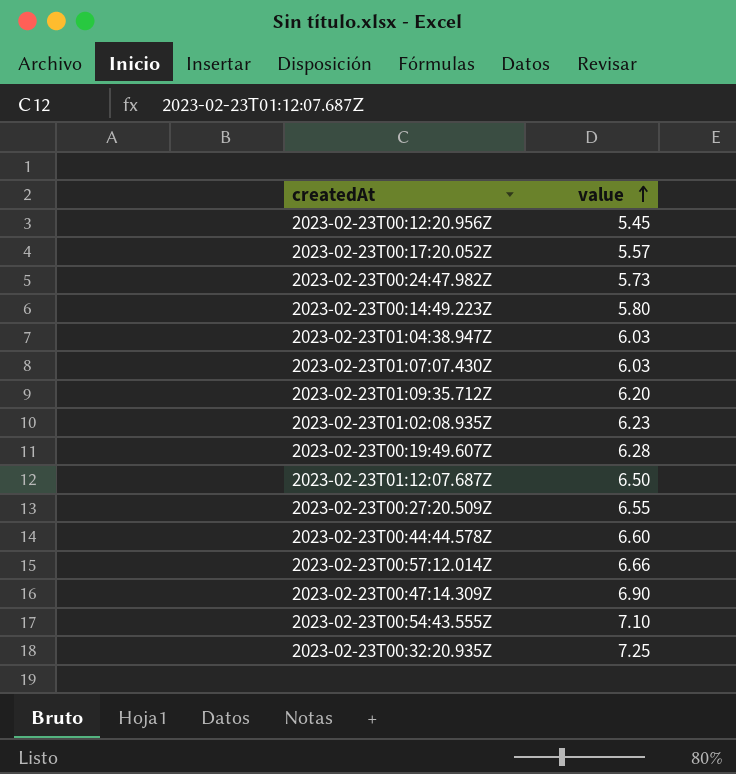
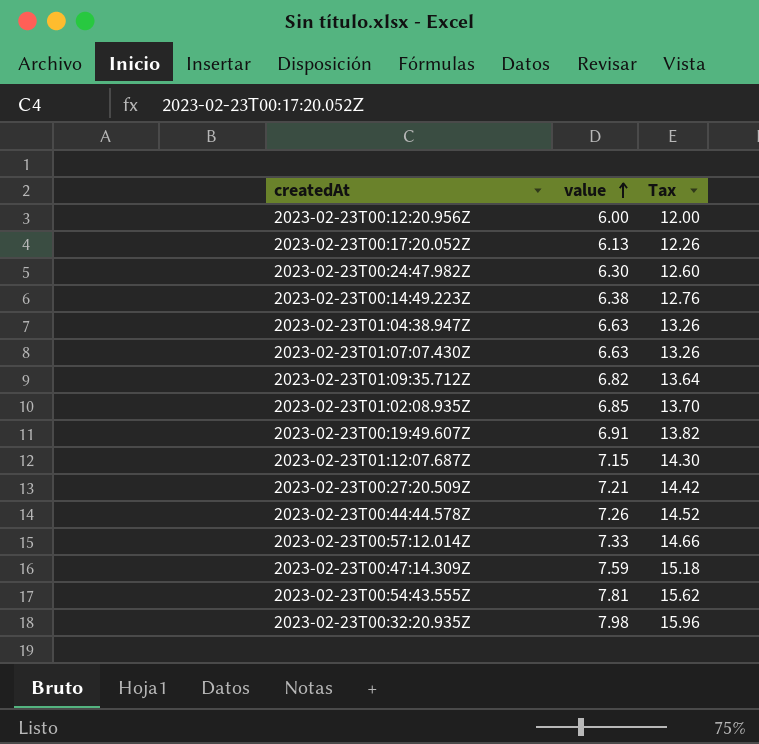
column Tax | formula: none -> [value] * 2
2023-02-23T00:12:20.956Z | value: 5.45 -> 6.00
2023-02-23T00:17:20.052Z | value: 5.57 -> 6.13
2023-02-23T00:24:47.982Z | value: 5.73 -> 6.30
2023-02-23T00:14:49.223Z | value: 5.80 -> 6.38
2023-02-23T01:04:38.947Z | value: 6.03 -> 6.63
2023-02-23T01:07:07.430Z | value: 6.03 -> 6.63
2023-02-23T01:09:35.712Z | value: 6.20 -> 6.82
2023-02-23T01:02:08.935Z | value: 6.23 -> 6.85
2023-02-23T00:19:49.607Z | value: 6.28 -> 6.91
2023-02-23T01:12:07.687Z | value: 6.50 -> 7.15
2023-02-23T00:27:20.509Z | value: 6.55 -> 7.21
2023-02-23T00:44:44.578Z | value: 6.60 -> 7.26
2023-02-23T00:57:12.014Z | value: 6.66 -> 7.33
2023-02-23T00:47:14.309Z | value: 6.90 -> 7.59
2023-02-23T00:54:43.555Z | value: 7.10 -> 7.81
2023-02-23T00:32:20.935Z | value: 7.25 -> 7.98

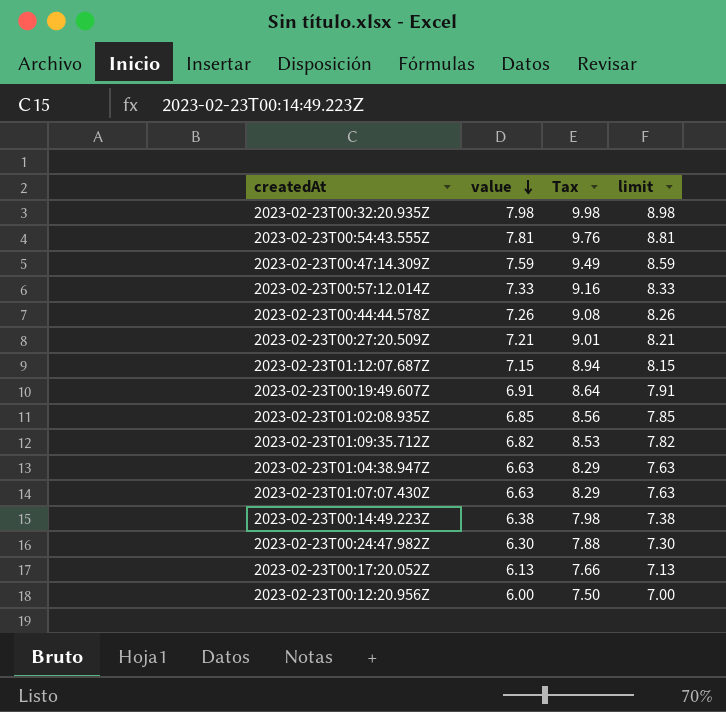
row order: value ascending -> value descending
column Tax | formula: [value] * 2 -> [value] * 1.25
column limit | formula: none -> [value] + 1

